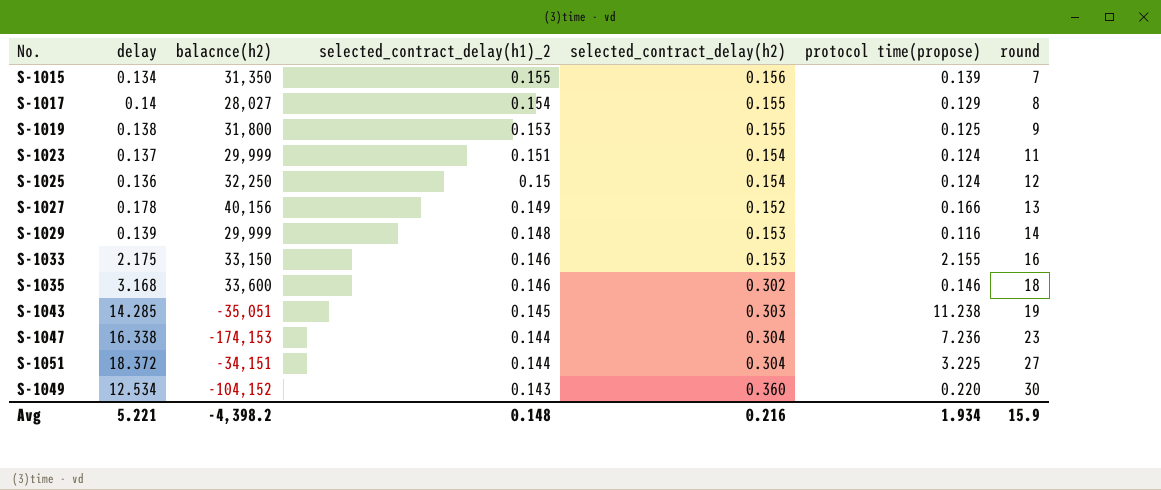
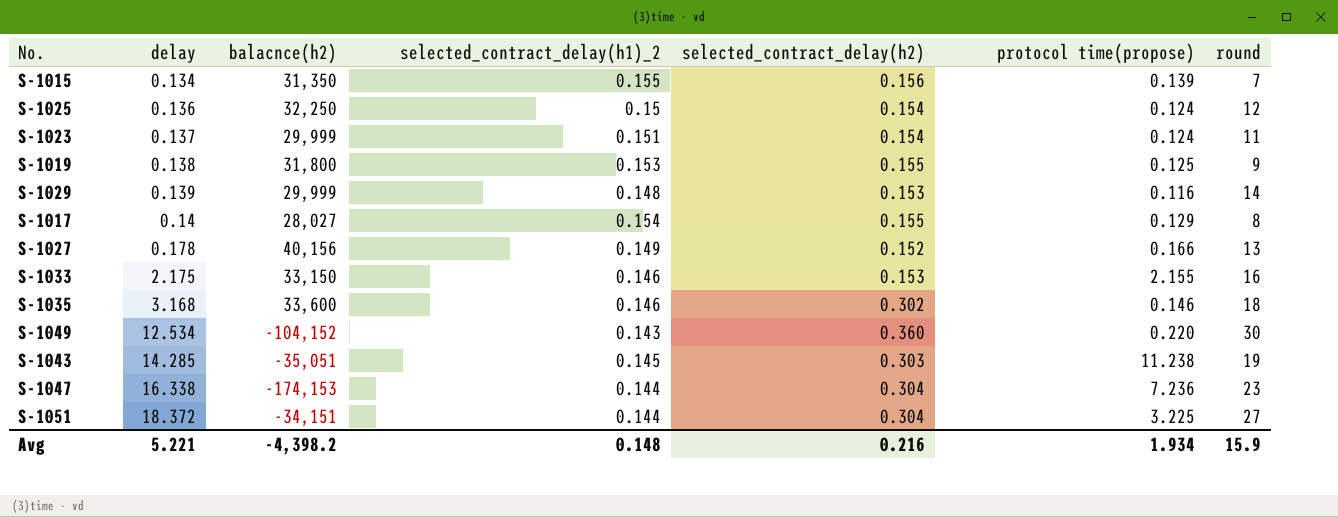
row order: selected_contract_delay(h1)_2 descending -> delay ascending

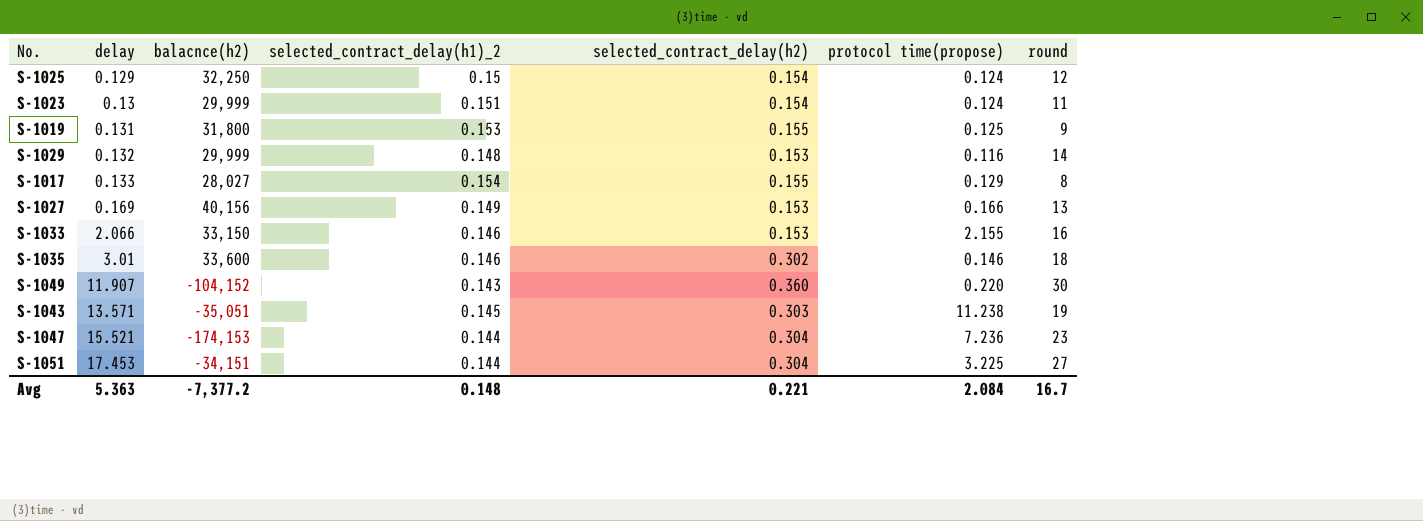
row S-1015: 0.134 | 31,350 | 0.155 | 0.156 | 0.139 | 7 -> none
S-1025 | delay: 0.136 -> 0.129
S-1023 | delay: 0.137 -> 0.13
S-1019 | delay: 0.138 -> 0.131
S-1029 | delay: 0.139 -> 0.132
S-1017 | delay: 0.14 -> 0.133
S-1027 | delay: 0.178 -> 0.169
S-1027 | selected_contract_delay(h2): 0.152 -> 0.153
S-1033 | delay: 2.175 -> 2.066
S-1035 | delay: 3.168 -> 3.01
S-1049 | delay: 12.534 -> 11.907
S-1043 | delay: 14.285 -> 13.571
S-1047 | delay: 16.338 -> 15.521
S-1051 | delay: 18.372 -> 17.453
Avg | delay: 5.221 -> 5.363
Avg | balacnce(h2): -4,398.2 -> -7,377.2
Avg | selected_contract_delay(h2): 0.216 -> 0.221
Avg | protocol time(propose): 1.934 -> 2.084
Avg | round: 15.9 -> 16.7

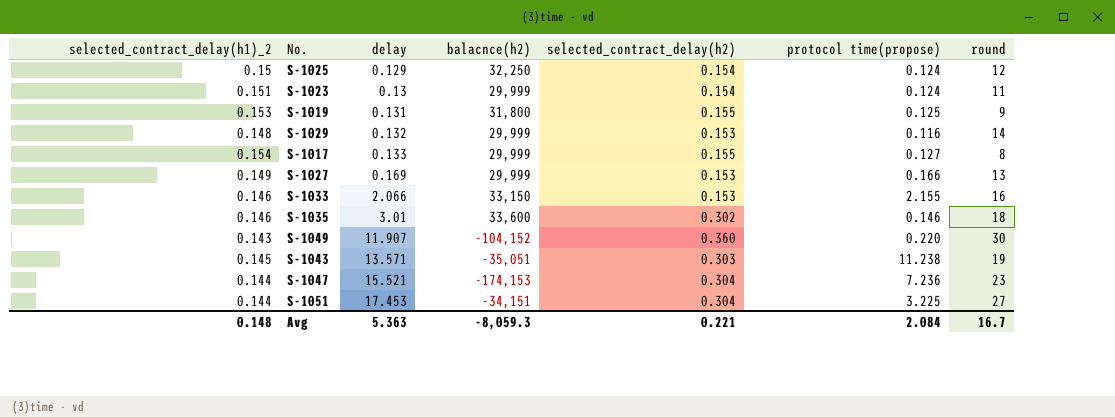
column selected_contract_delay(h1)_2 | position: 4 -> 1
S-1017 | balacnce(h2): 28,027 -> 29,999
S-1017 | protocol time(propose): 0.129 -> 0.127
S-1027 | balacnce(h2): 40,156 -> 29,999
Avg | balacnce(h2): -7,377.2 -> -8,059.3

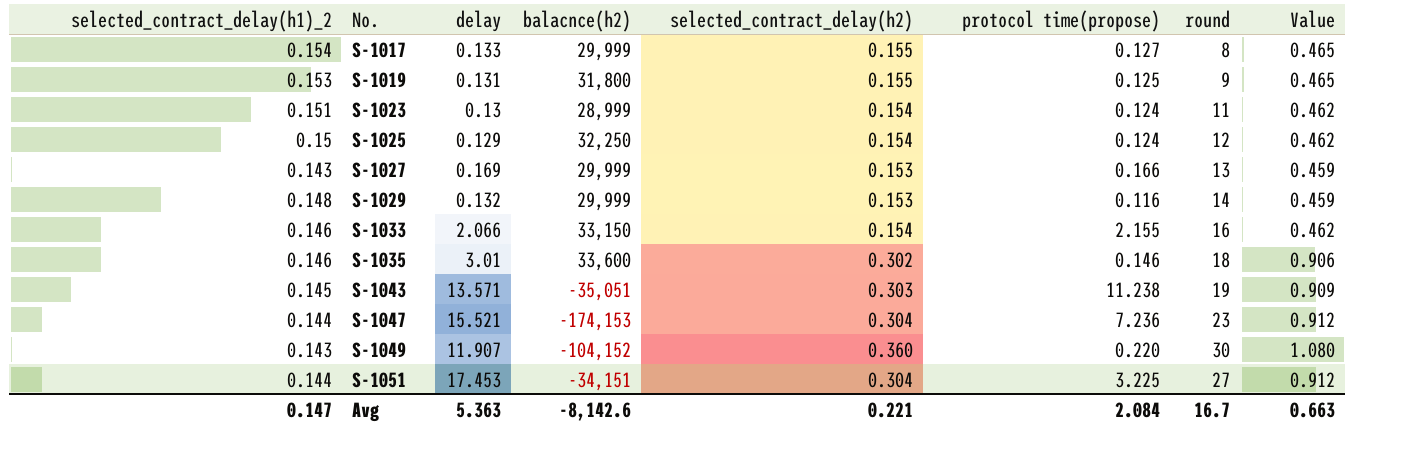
row order: delay ascending -> No. ascending
column Value | formula: none -> [selected_contract_delay(h2)] * 3
S-1023 | balacnce(h2): 29,999 -> 28,999
S-1027 | selected_contract_delay(h1)_2: 0.149 -> 0.143
S-1033 | selected_contract_delay(h2): 0.153 -> 0.154
Avg | selected_contract_delay(h1)_2: 0.148 -> 0.147
Avg | balacnce(h2): -8,059.3 -> -8,142.6

